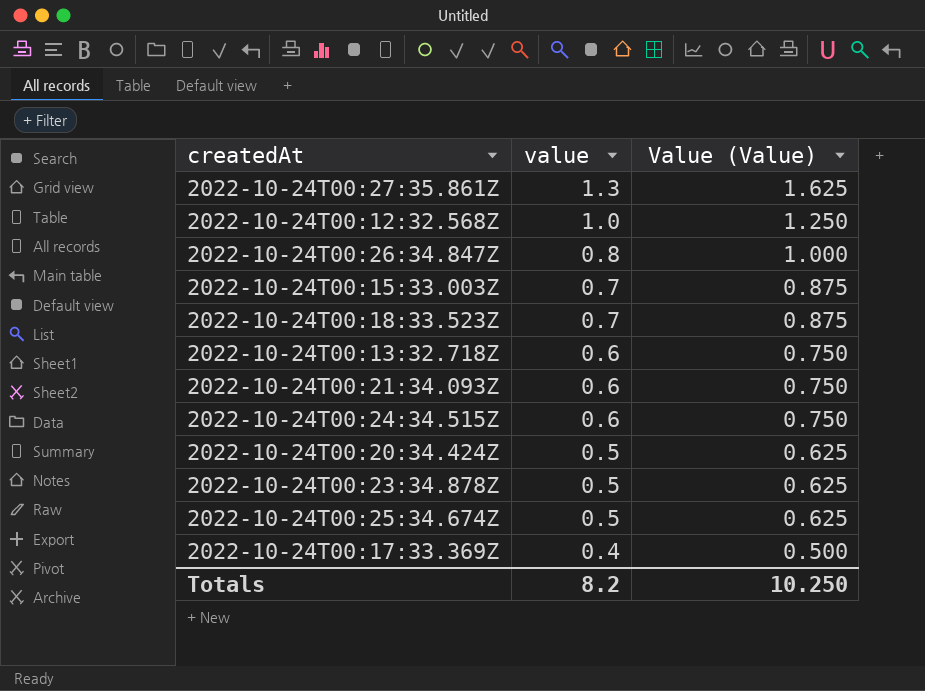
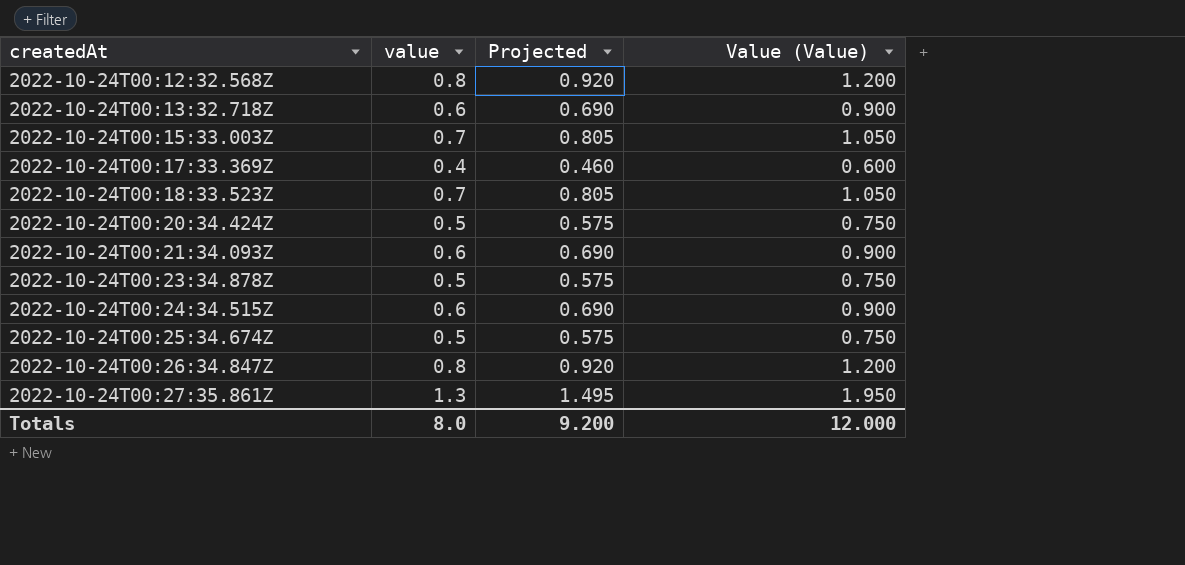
row order: value descending -> createdAt ascending
column Projected | formula: none -> [value] * 1.15
column Value (Value) | formula: [value] * 1.25 -> [value] * 1.5
2022-10-24T00:12:32.568Z | value: 1.0 -> 0.8
Totals | value: 8.2 -> 8.0
Totals | Value (Value): 10.250 -> 12.000

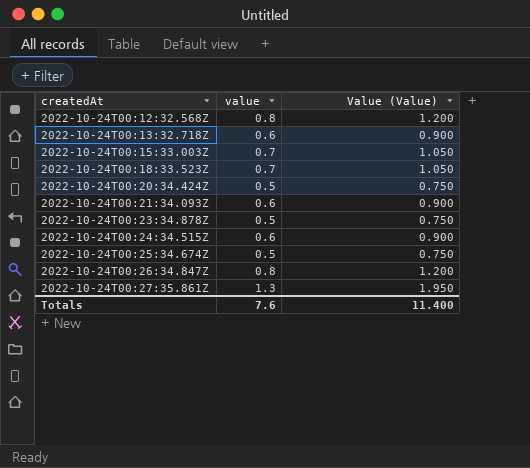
column Projected | formula: [value] * 1.15 -> none
row 2022-10-24T00:17:33.369Z: 0.4 | 0.460 | 0.600 -> none
Totals | value: 8.0 -> 7.6
Totals | Value (Value): 12.000 -> 11.400

